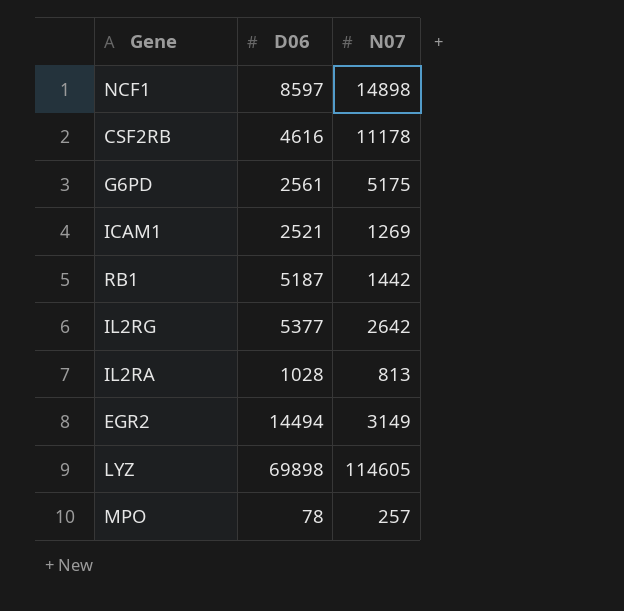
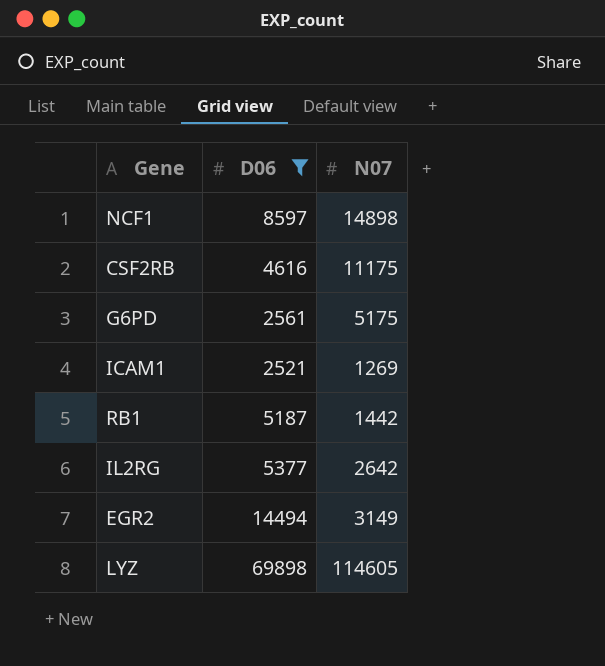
filter: none -> D06 >= 2521
CSF2RB | N07: 11178 -> 11175

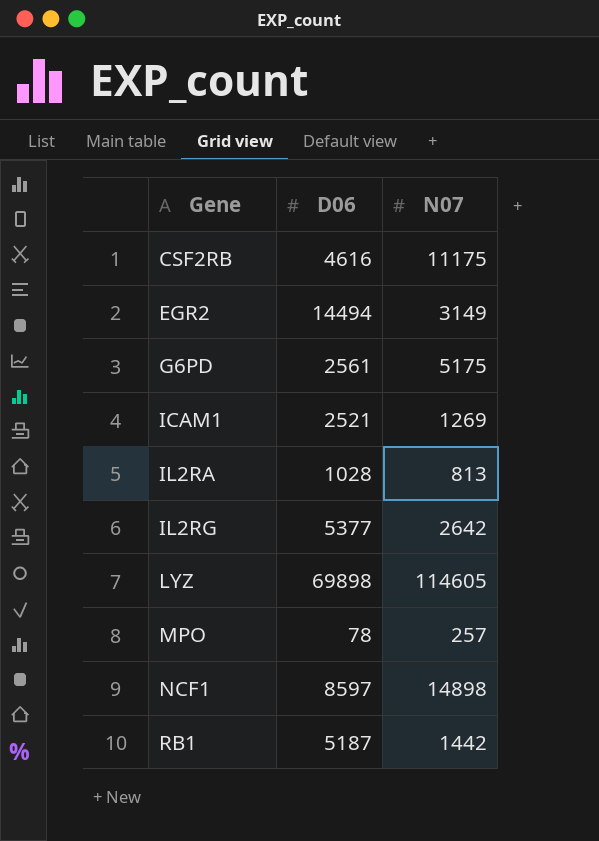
filter: D06 >= 2521 -> none
row order: none -> Gene ascending

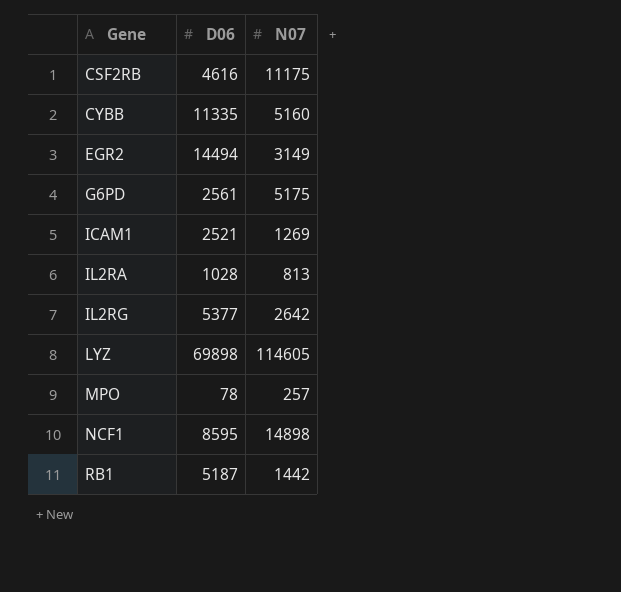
row CYBB: none -> 11335 | 5160
NCF1 | D06: 8597 -> 8595

